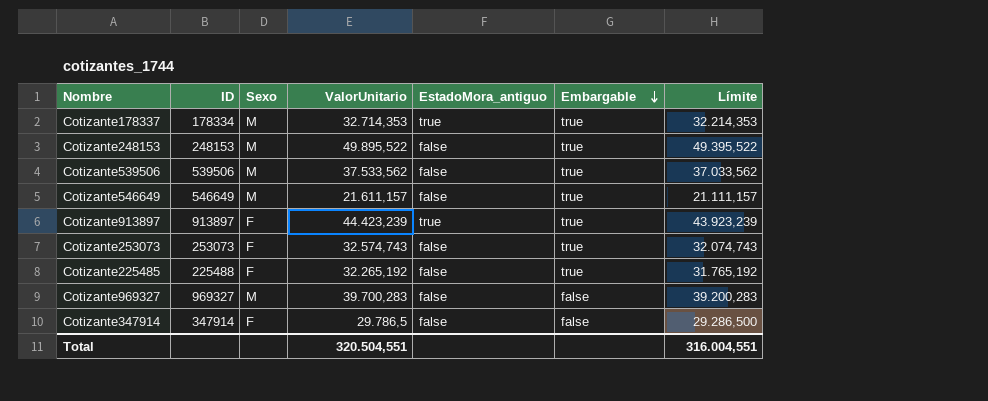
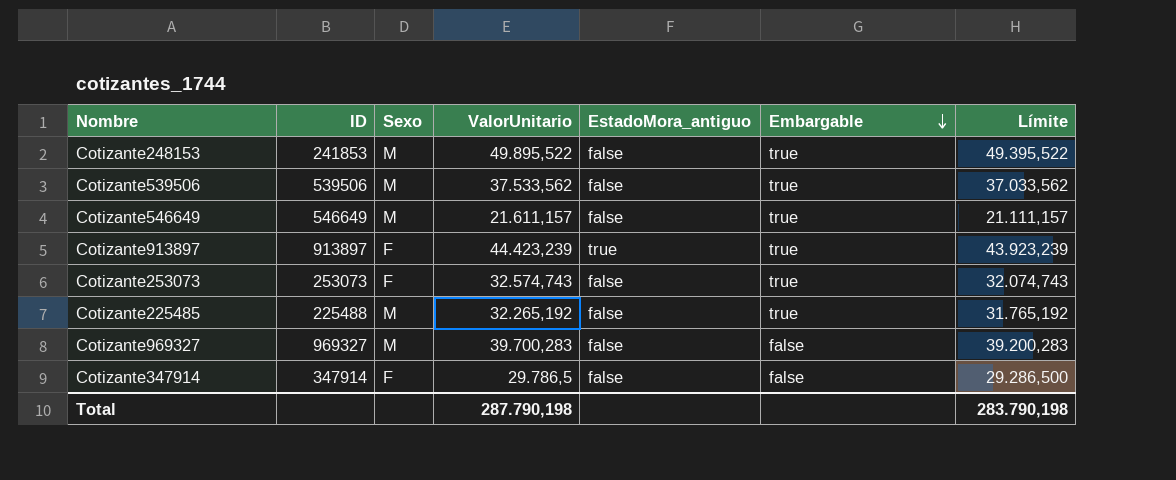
row Cotizante178337: 178334 | M | 32.714,353 | true | true | 32.214,353 -> none
Cotizante248153 | ID: 248153 -> 241853
Cotizante225485 | Sexo: F -> M
Total | ValorUnitario: 320.504,551 -> 287.790,198
Total | Límite: 316.004,551 -> 283.790,198

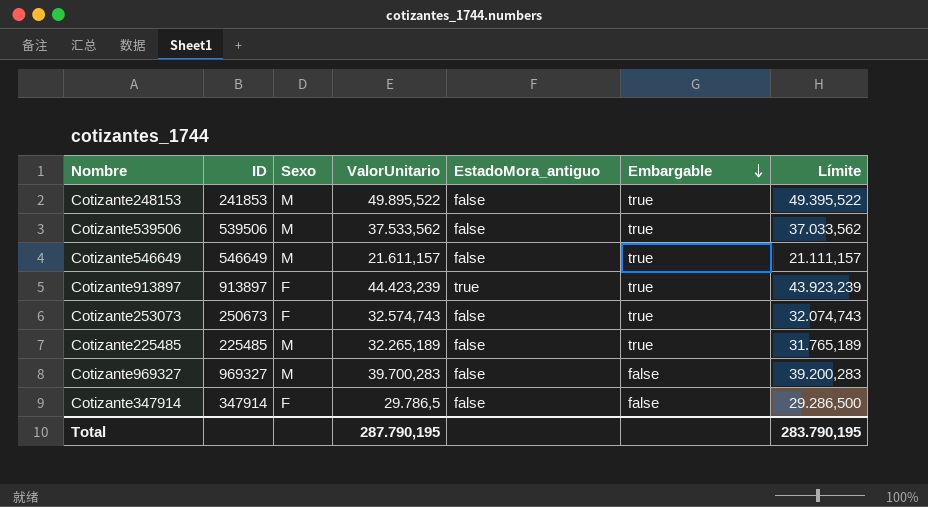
Cotizante253073 | ID: 253073 -> 250673
Cotizante225485 | ID: 225488 -> 225485
Cotizante225485 | ValorUnitario: 32.265,192 -> 32.265,189
Cotizante225485 | Límite: 31.765,192 -> 31.765,189
Total | ValorUnitario: 287.790,198 -> 287.790,195
Total | Límite: 283.790,198 -> 283.790,195

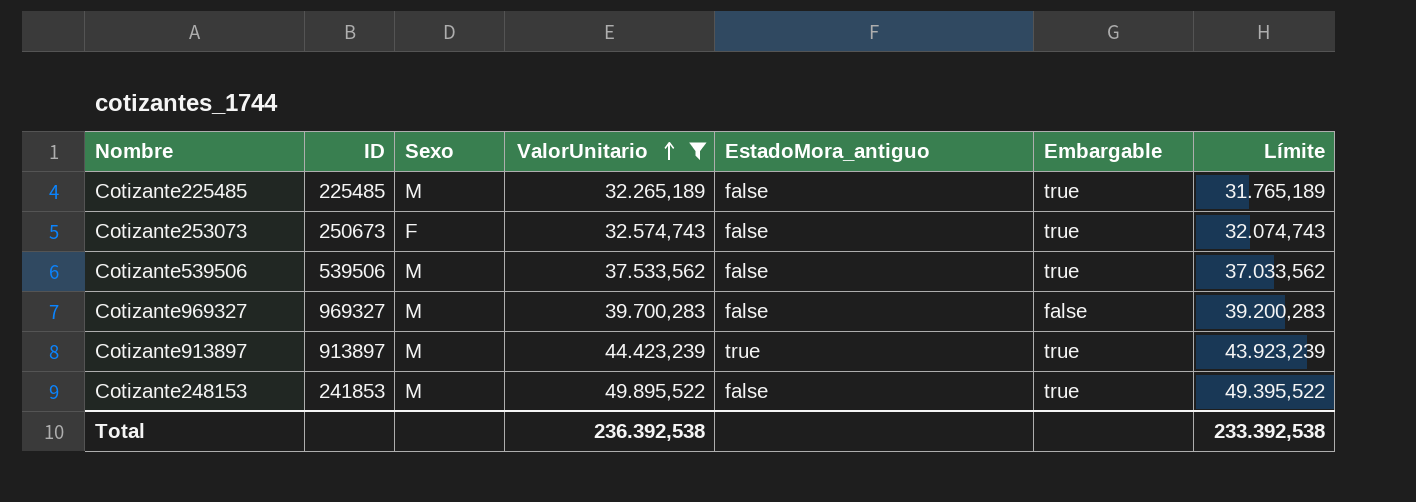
filter: none -> ValorUnitario >= 32.265,189
row order: Embargable descending -> ValorUnitario ascending
Cotizante913897 | Sexo: F -> M
Total | ValorUnitario: 287.790,195 -> 236.392,538
Total | Límite: 283.790,195 -> 233.392,538

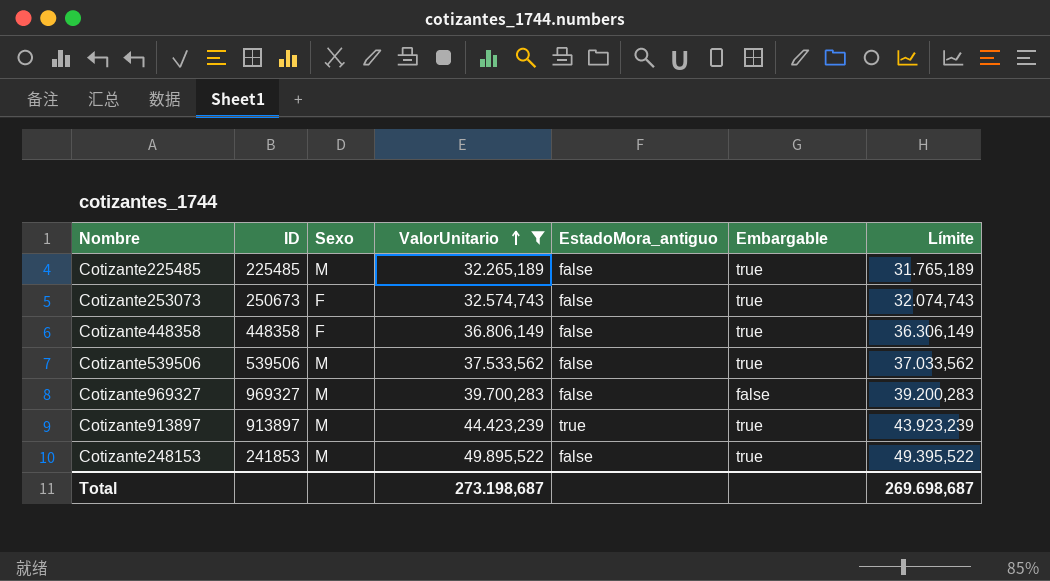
row Cotizante448358: none -> 448358 | F | 36.806,149 | false | true | 36.306,149
Total | ValorUnitario: 236.392,538 -> 273.198,687
Total | Límite: 233.392,538 -> 269.698,687

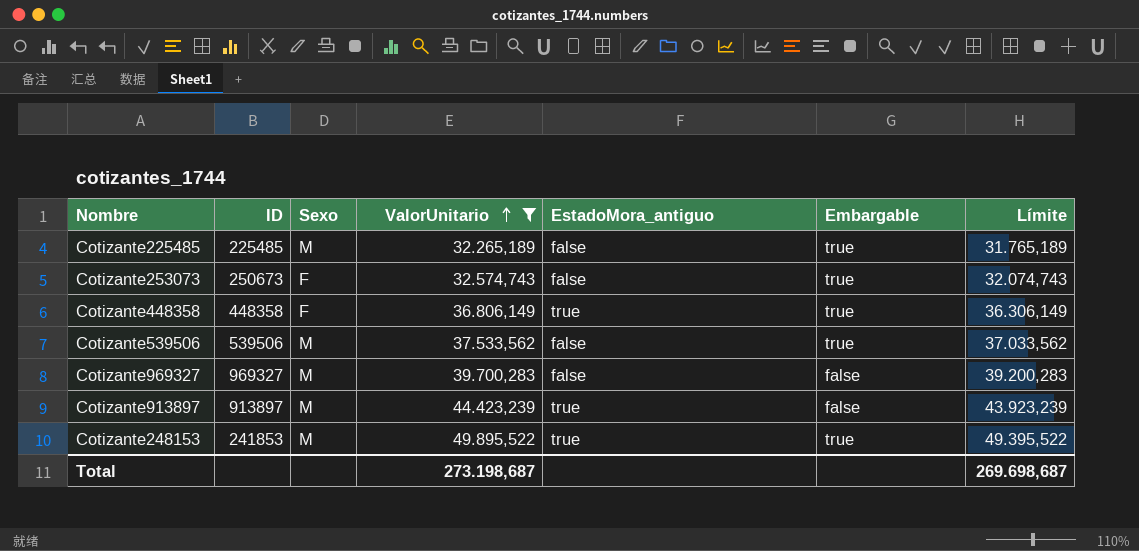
Cotizante448358 | EstadoMora_antiguo: false -> true
Cotizante913897 | Embargable: true -> false
Cotizante248153 | EstadoMora_antiguo: false -> true

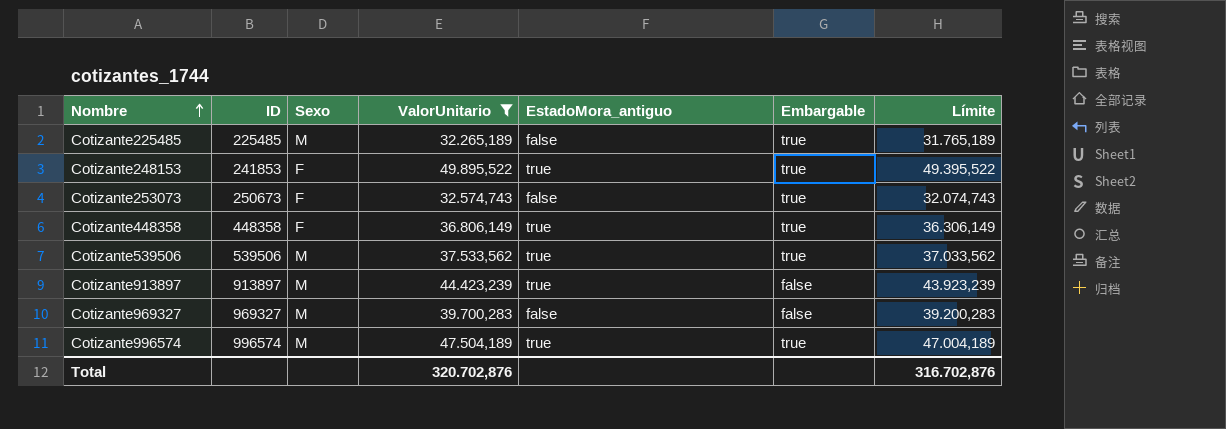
row order: ValorUnitario ascending -> Nombre ascending
Cotizante248153 | Sexo: M -> F
Cotizante539506 | EstadoMora_antiguo: false -> true
row Cotizante996574: none -> 996574 | M | 47.504,189 | true | true | 47.004,189
Total | ValorUnitario: 273.198,687 -> 320.702,876
Total | Límite: 269.698,687 -> 316.702,876

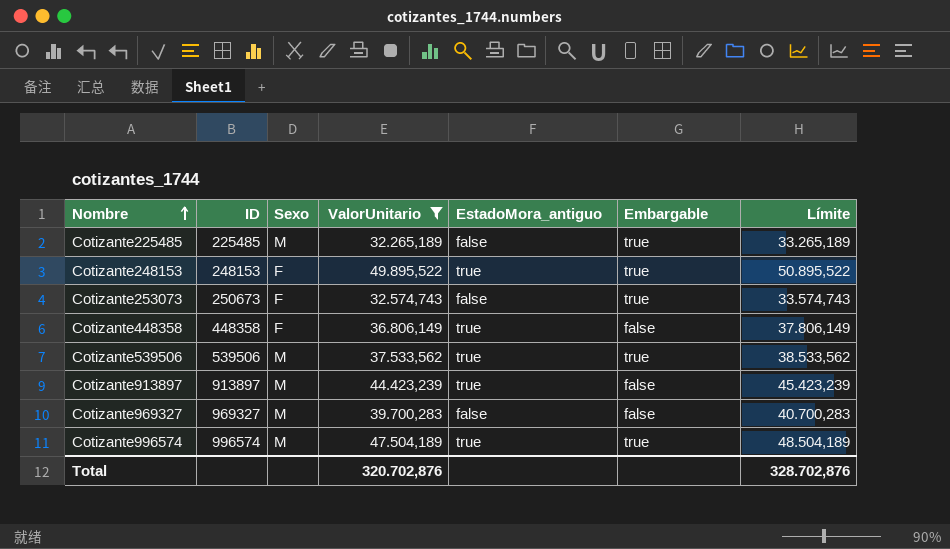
column Límite | formula: [ValorUnitario] - 500 -> [ValorUnitario] + 1000
Cotizante248153 | ID: 241853 -> 248153
Cotizante448358 | Embargable: true -> false
Total | Límite: 316.702,876 -> 328.702,876

